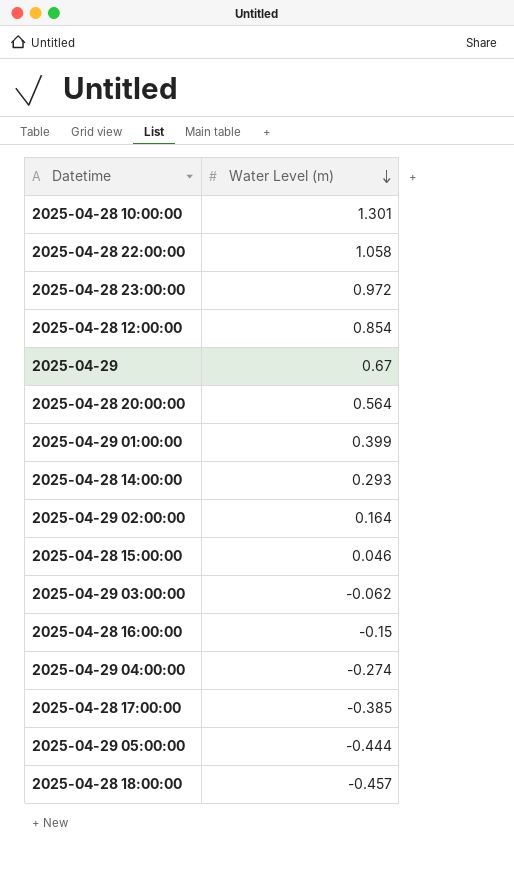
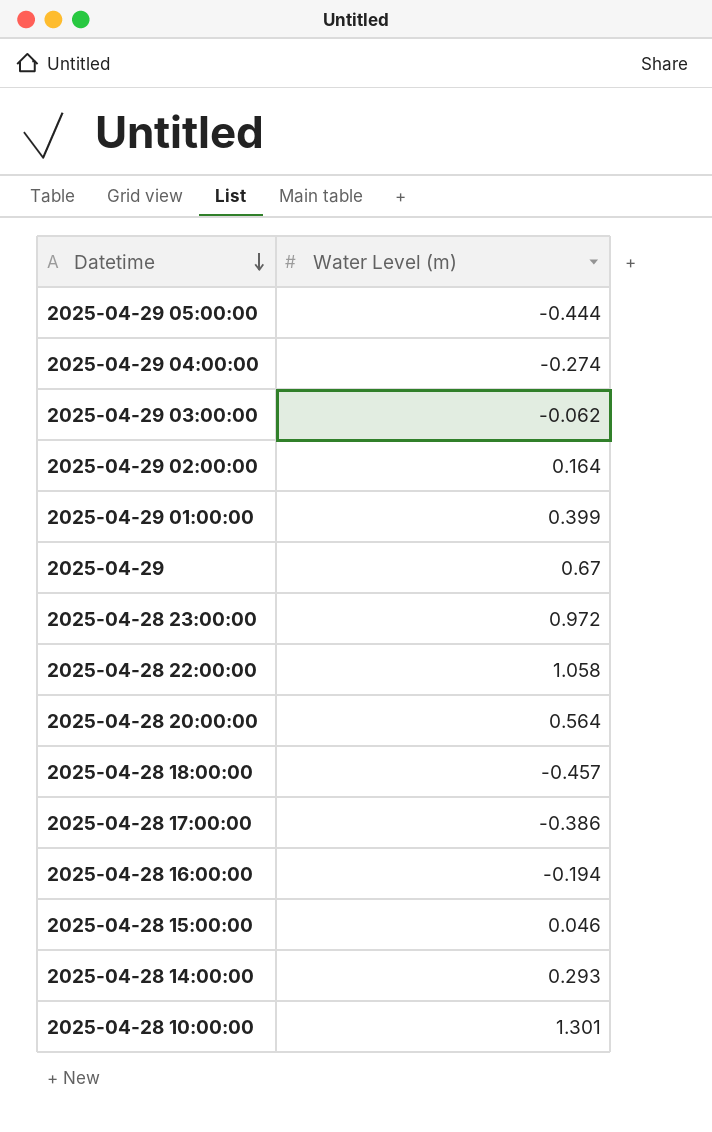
row order: Water Level (m) descending -> Datetime descending
row 2025-04-28 12:00:00: 0.854 -> none
2025-04-28 17:00:00 | Water Level (m): -0.385 -> -0.386
2025-04-28 16:00:00 | Water Level (m): -0.15 -> -0.194

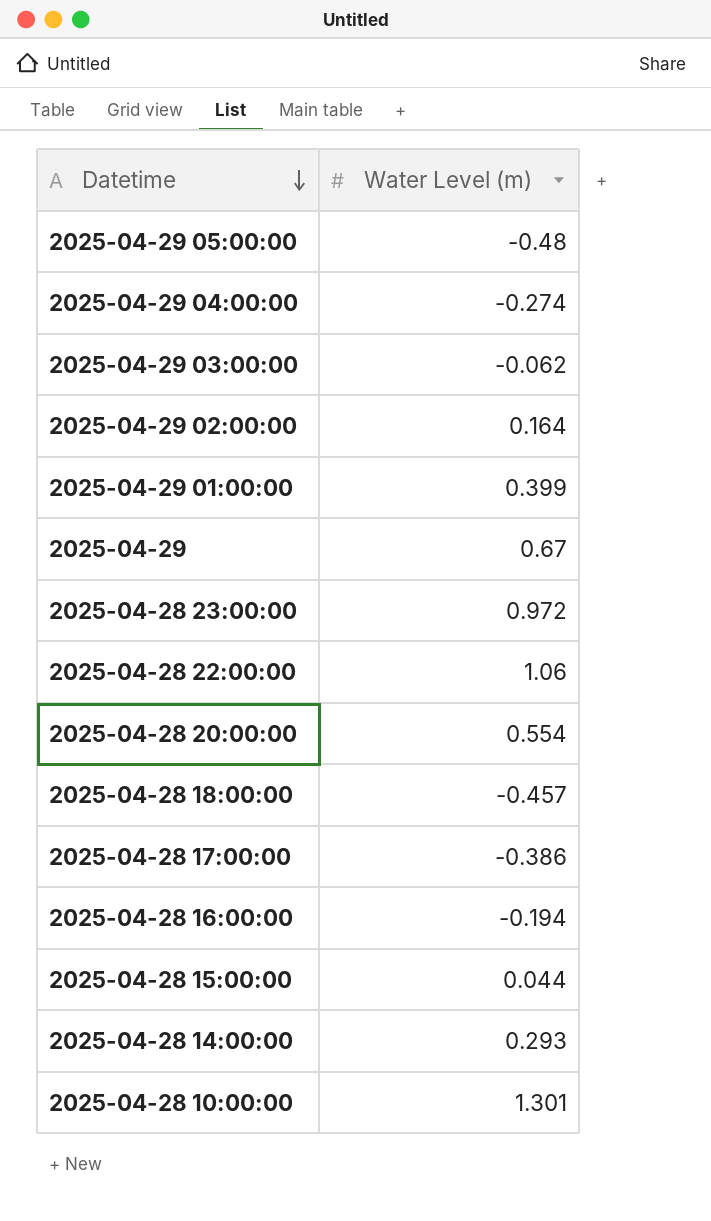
2025-04-29 05:00:00 | Water Level (m): -0.444 -> -0.48
2025-04-28 22:00:00 | Water Level (m): 1.058 -> 1.06
2025-04-28 20:00:00 | Water Level (m): 0.564 -> 0.554
2025-04-28 15:00:00 | Water Level (m): 0.046 -> 0.044

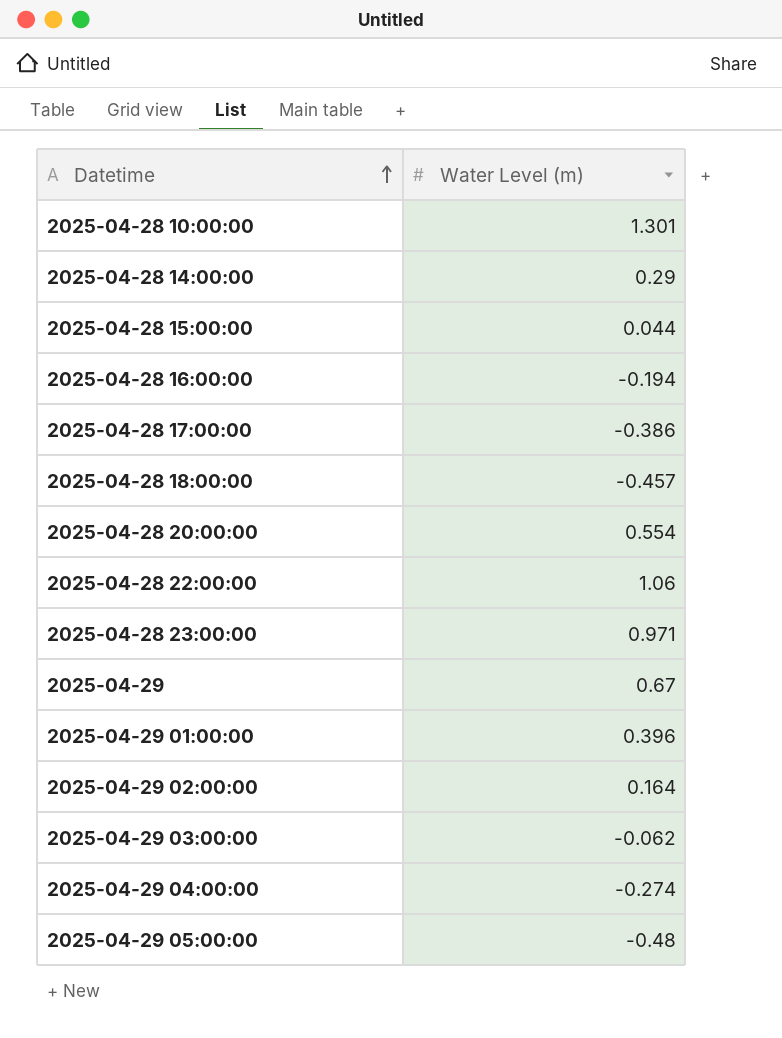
row order: Datetime descending -> Datetime ascending
2025-04-28 14:00:00 | Water Level (m): 0.293 -> 0.29
2025-04-28 23:00:00 | Water Level (m): 0.972 -> 0.971
2025-04-29 01:00:00 | Water Level (m): 0.399 -> 0.396

